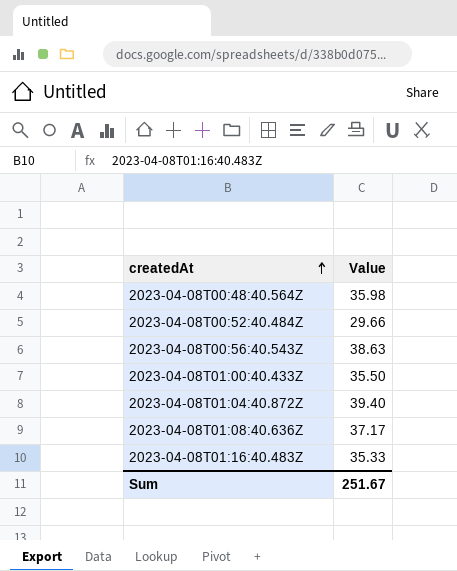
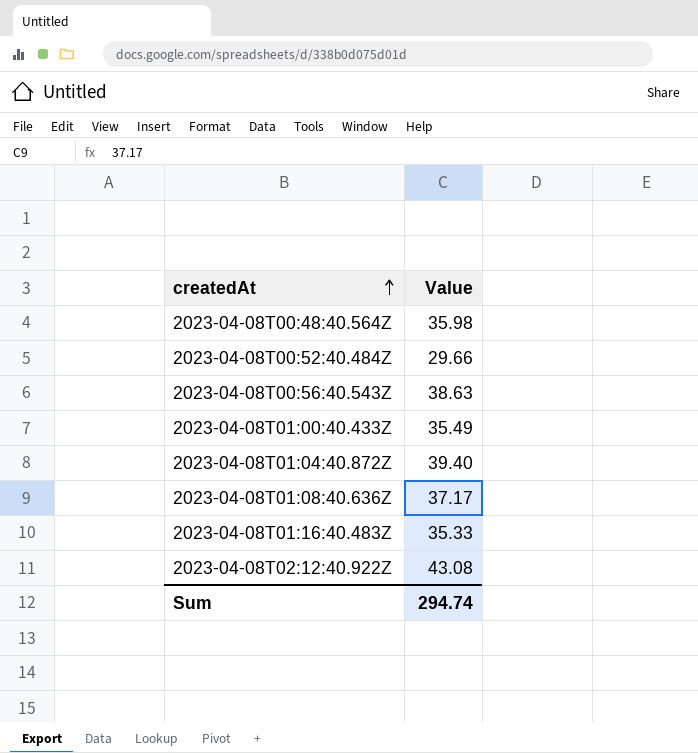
2023-04-08T01:00:40.433Z | Value: 35.50 -> 35.49
row 2023-04-08T02:12:40.922Z: none -> 43.08
Sum | Value: 251.67 -> 294.74

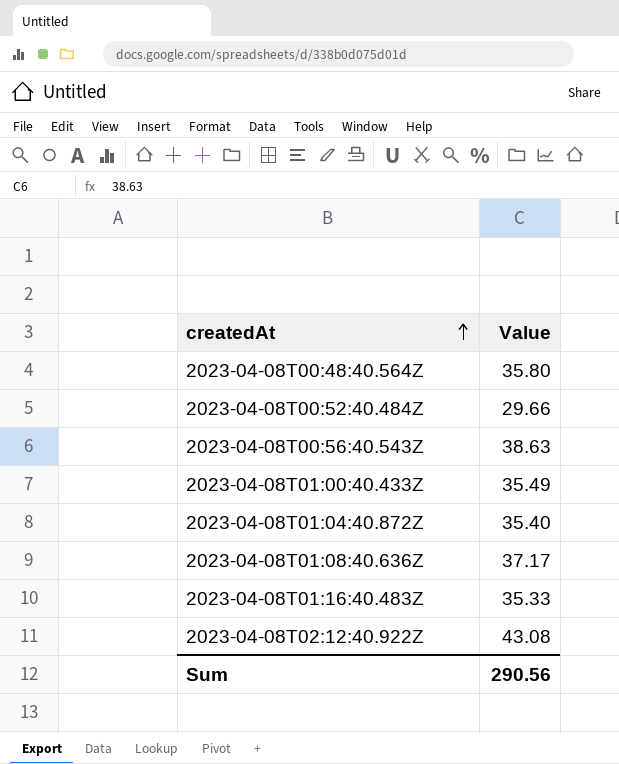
2023-04-08T00:48:40.564Z | Value: 35.98 -> 35.80
2023-04-08T01:04:40.872Z | Value: 39.40 -> 35.40
Sum | Value: 294.74 -> 290.56

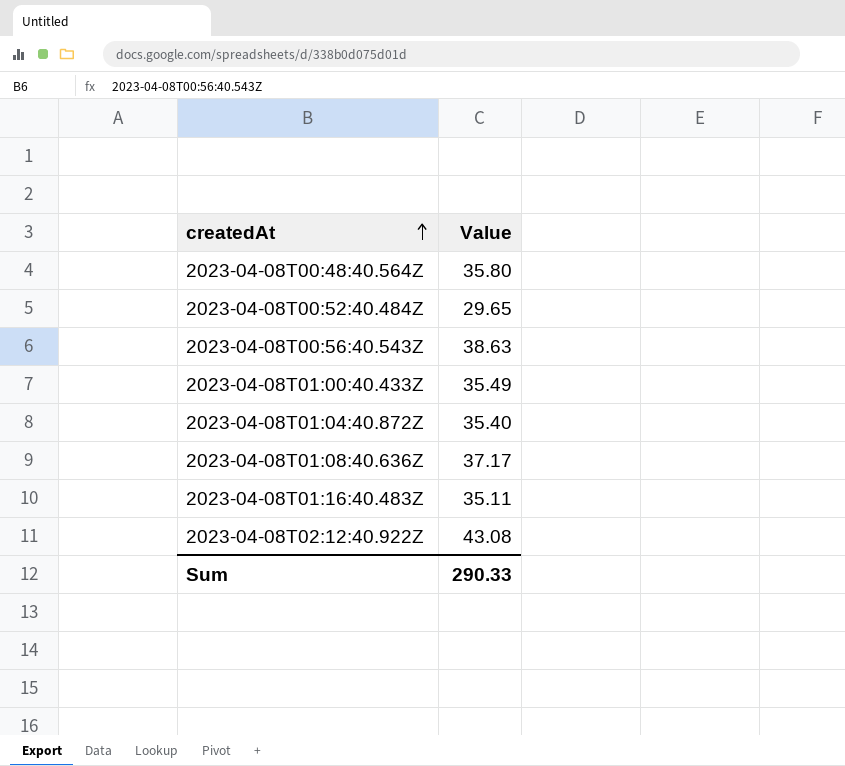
2023-04-08T00:52:40.484Z | Value: 29.66 -> 29.65
2023-04-08T01:16:40.483Z | Value: 35.33 -> 35.11
Sum | Value: 290.56 -> 290.33

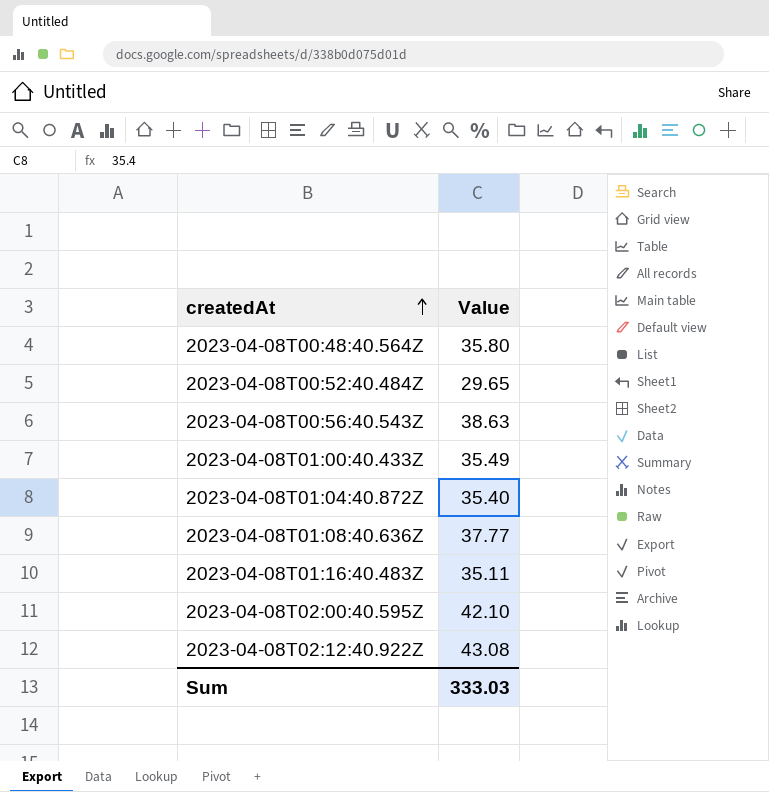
2023-04-08T01:08:40.636Z | Value: 37.17 -> 37.77
row 2023-04-08T02:00:40.595Z: none -> 42.10
Sum | Value: 290.33 -> 333.03

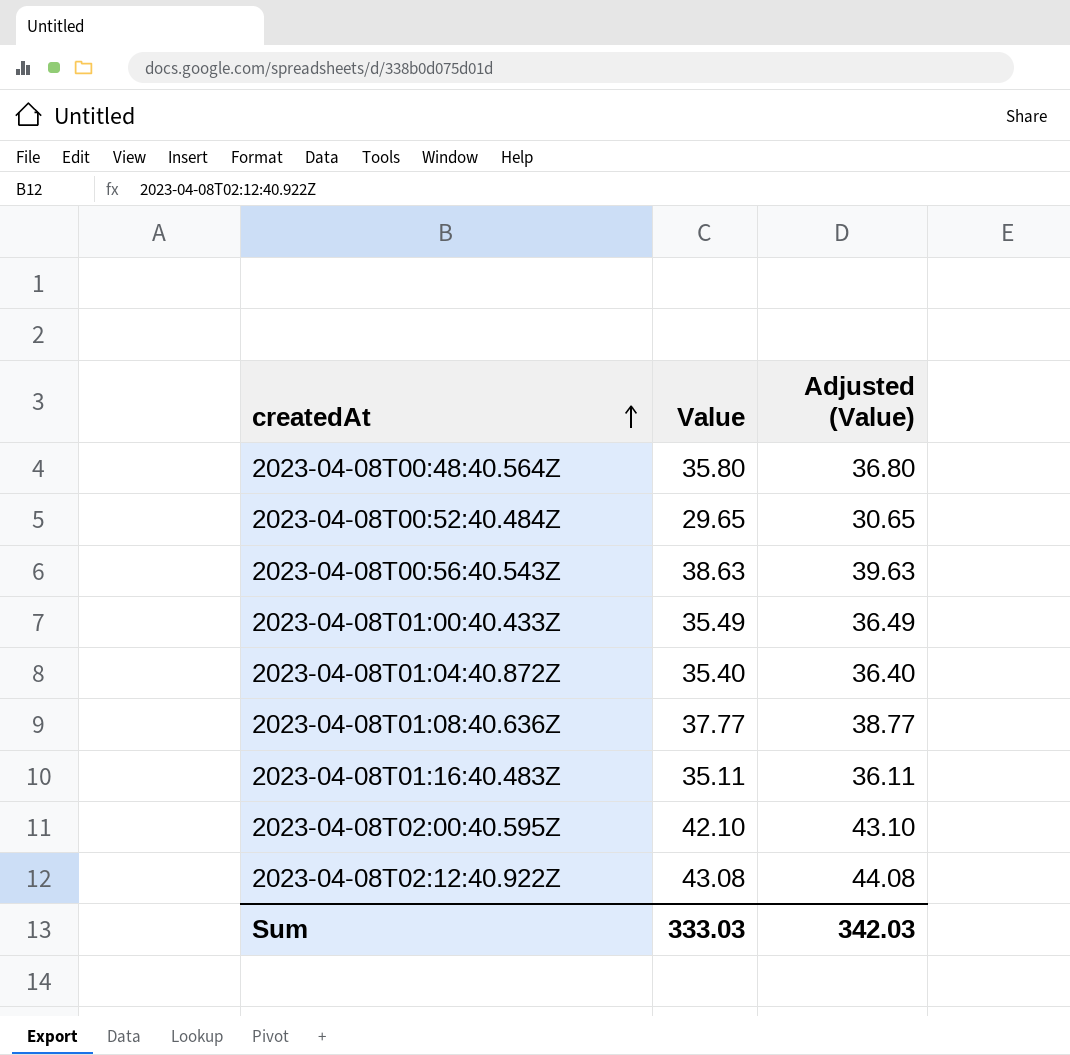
column Adjusted (Value) | formula: none -> [Value] + 1

